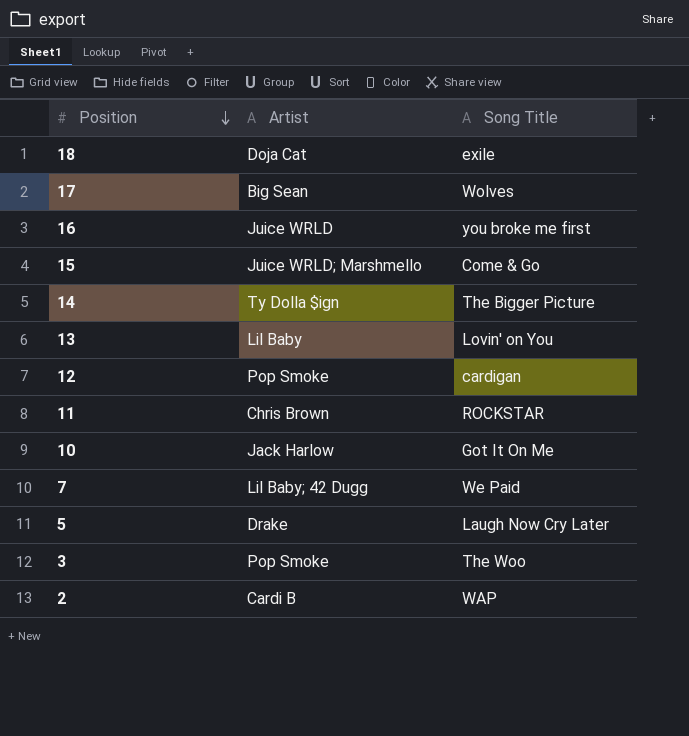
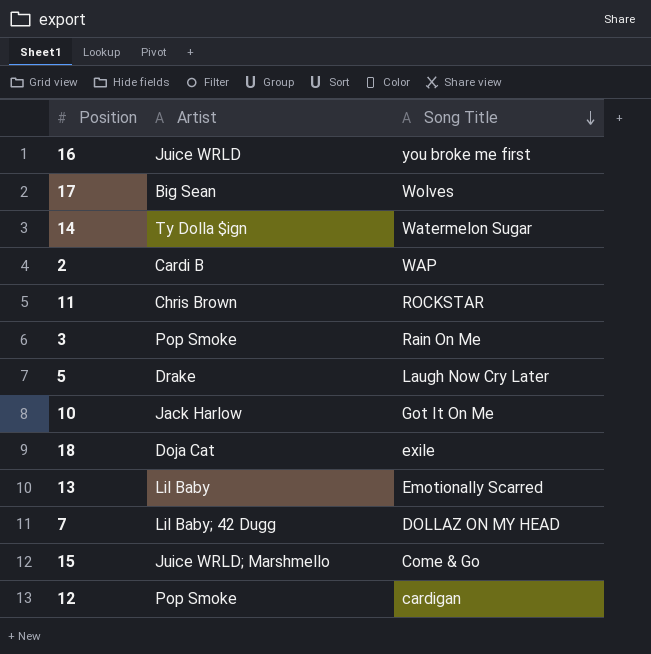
row order: Position descending -> Song Title descending
14 | Song Title: The Bigger Picture -> Watermelon Sugar
3 | Song Title: The Woo -> Rain On Me
13 | Song Title: Lovin' on You -> Emotionally Scarred
7 | Song Title: We Paid -> DOLLAZ ON MY HEAD

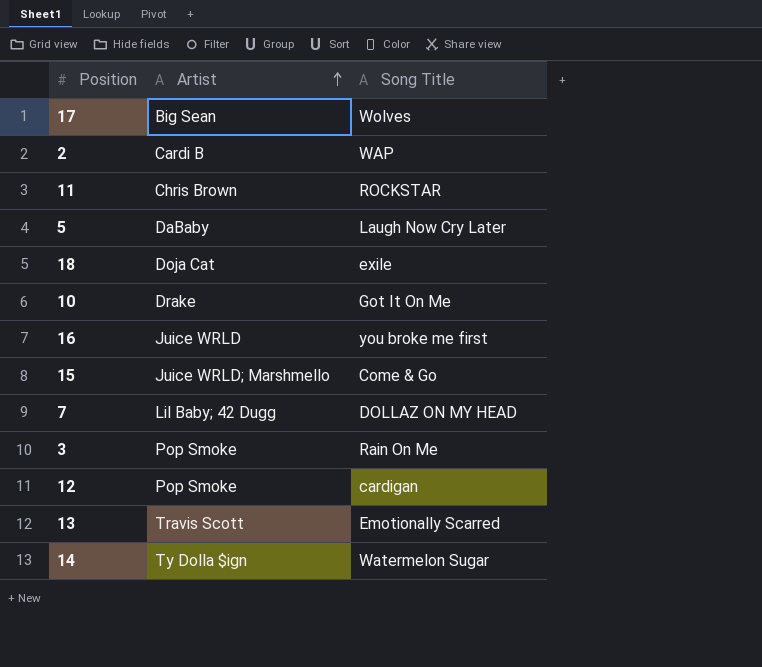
row order: Song Title descending -> Artist ascending
5 | Artist: Drake -> DaBaby
10 | Artist: Jack Harlow -> Drake
13 | Artist: Lil Baby -> Travis Scott

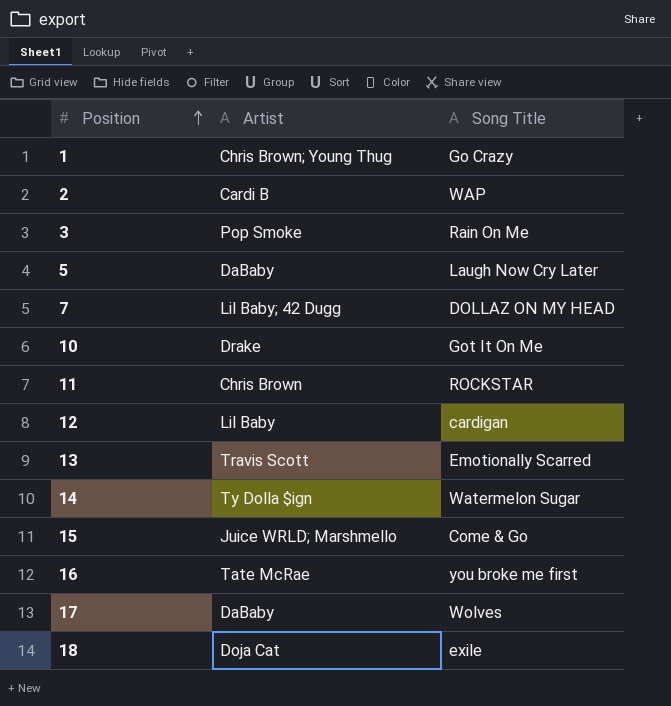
row order: Artist ascending -> Position ascending
row 1: none -> Chris Brown; Young Thug | Go Crazy
12 | Artist: Pop Smoke -> Lil Baby
16 | Artist: Juice WRLD -> Tate McRae
17 | Artist: Big Sean -> DaBaby

